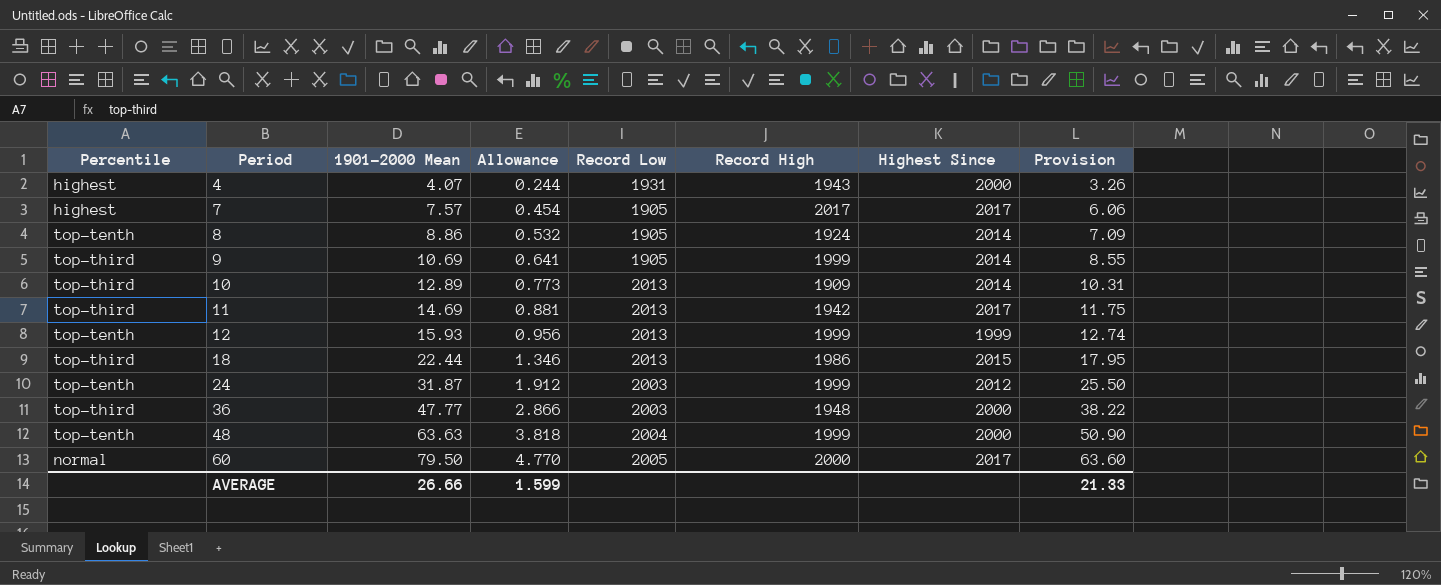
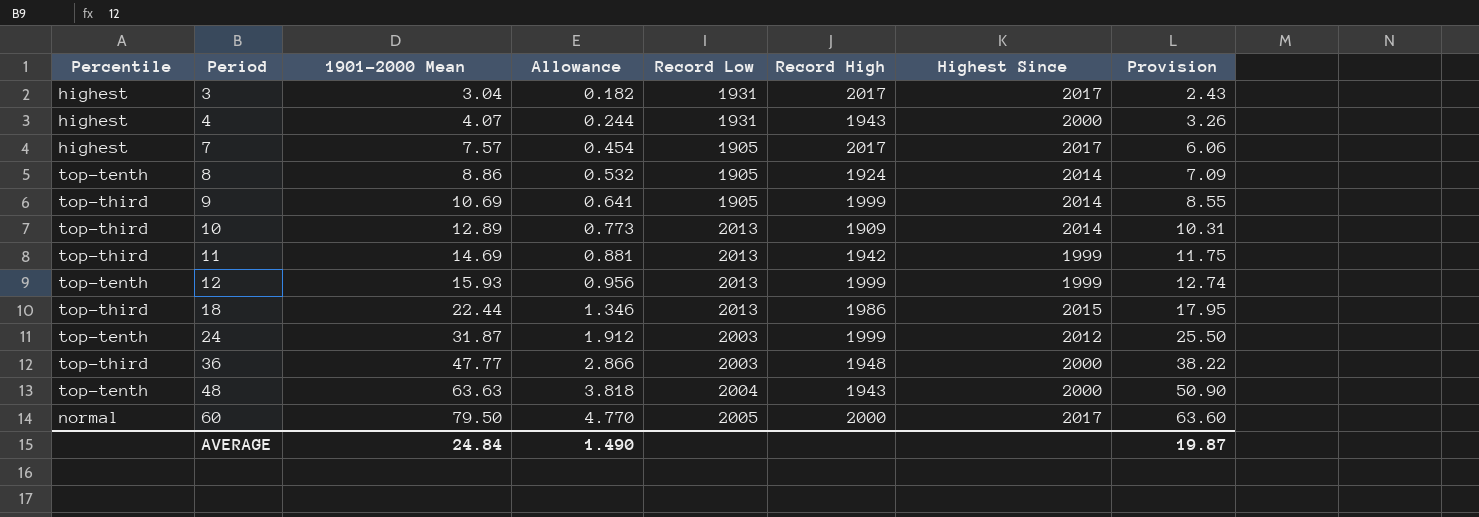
row 3: none -> highest | 3.04 | 0.182 | 1931 | 2017 | 2017 | 2.43
11 | Highest Since: 2017 -> 1999
48 | Record High: 1999 -> 1943
AVERAGE | 1901-2000 Mean: 26.66 -> 24.84
AVERAGE | Allowance: 1.599 -> 1.490
AVERAGE | Provision: 21.33 -> 19.87

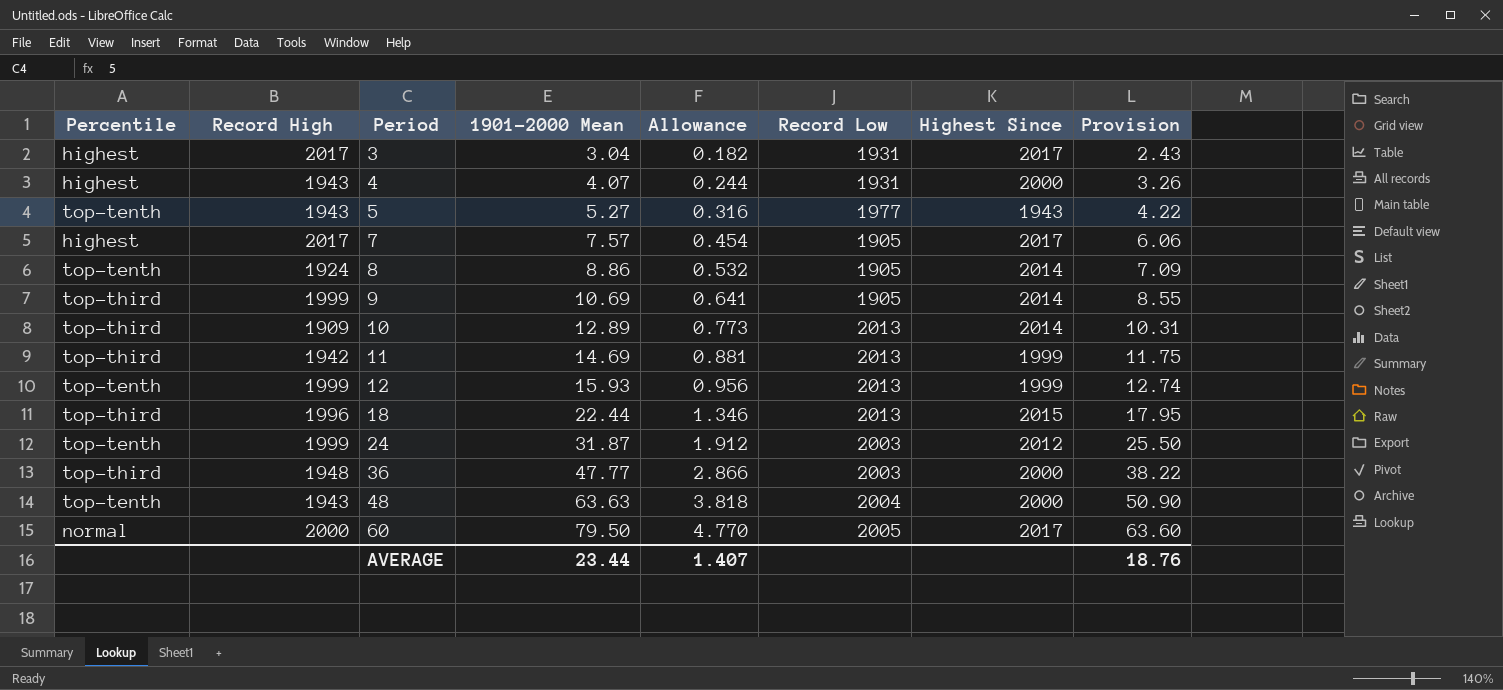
column Record High | position: 6 -> 2
row 5: none -> top-tenth | 1943 | 5.27 | 0.316 | 1977 | 1943 | 4.22
18 | Record High: 1986 -> 1996
AVERAGE | 1901-2000 Mean: 24.84 -> 23.44
AVERAGE | Allowance: 1.490 -> 1.407
AVERAGE | Provision: 19.87 -> 18.76

